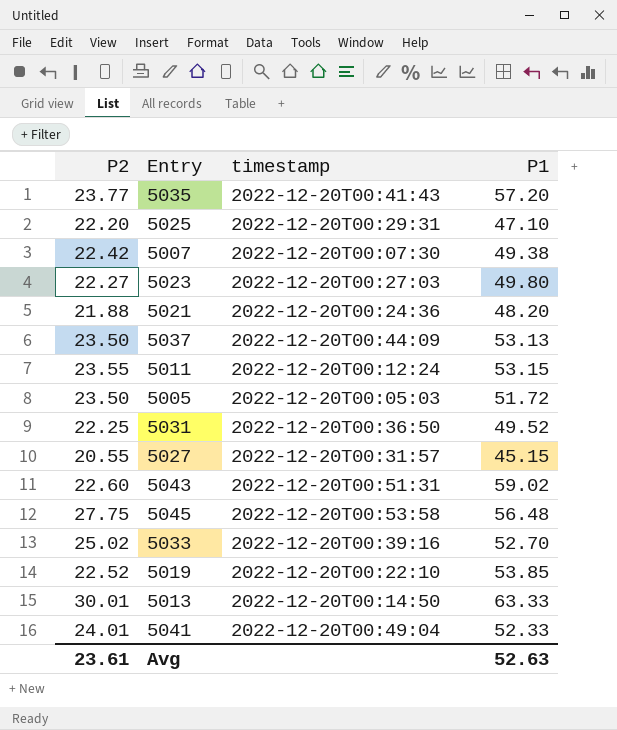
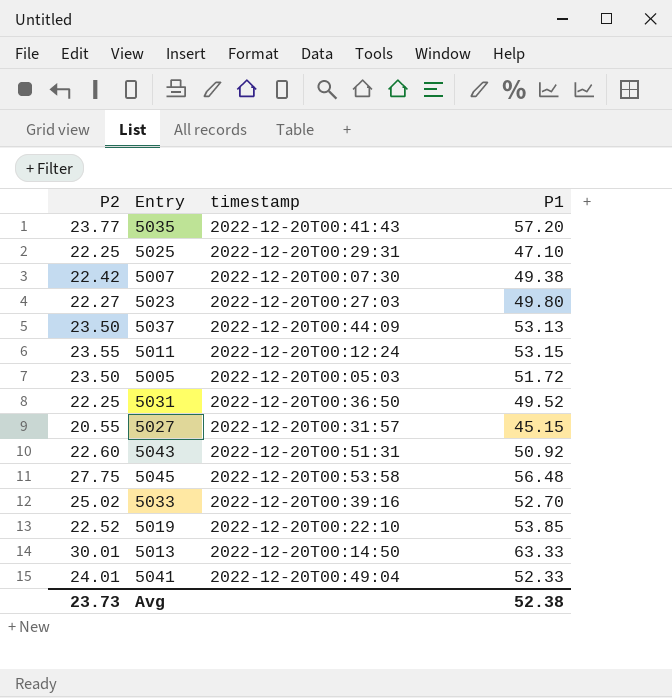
row 5021: 21.88 | 2022-12-20T00:24:36 | 48.20 -> none
5025 | P2: 22.20 -> 22.25
5043 | P1: 59.02 -> 50.92
Avg | P2: 23.61 -> 23.73
Avg | P1: 52.63 -> 52.38

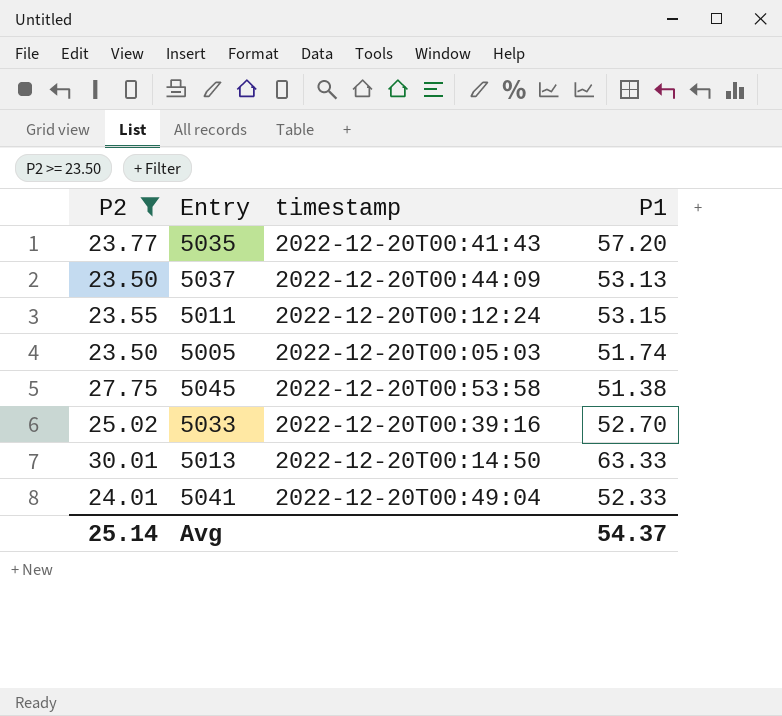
filter: none -> P2 >= 23.50
5005 | P1: 51.72 -> 51.74
5045 | P1: 56.48 -> 51.38
Avg | P2: 23.73 -> 25.14
Avg | P1: 52.38 -> 54.37

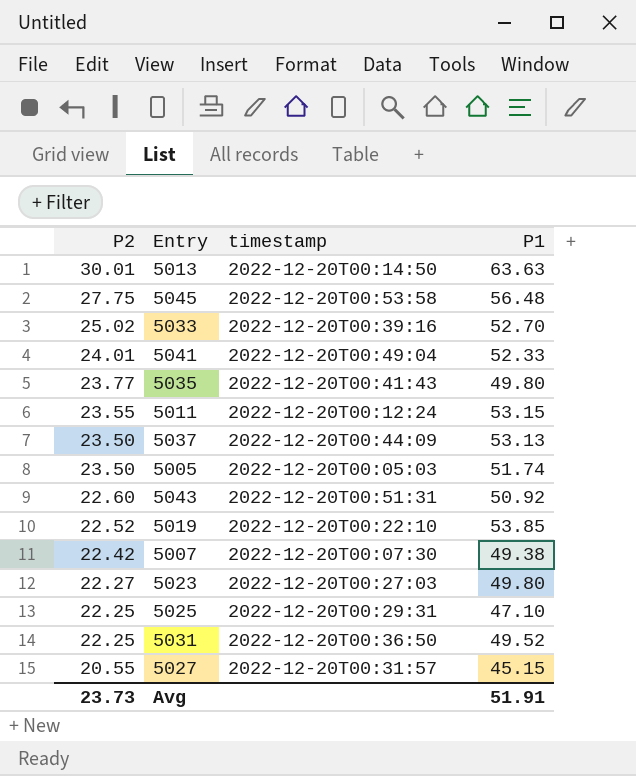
filter: P2 >= 23.50 -> none
row order: none -> P2 descending
5013 | P1: 63.33 -> 63.63
5045 | P1: 51.38 -> 56.48
5035 | P1: 57.20 -> 49.80
Avg | P2: 25.14 -> 23.73
Avg | P1: 54.37 -> 51.91

